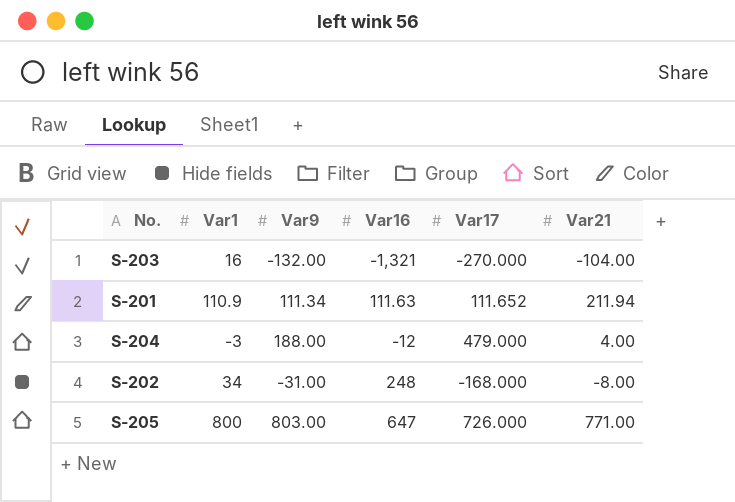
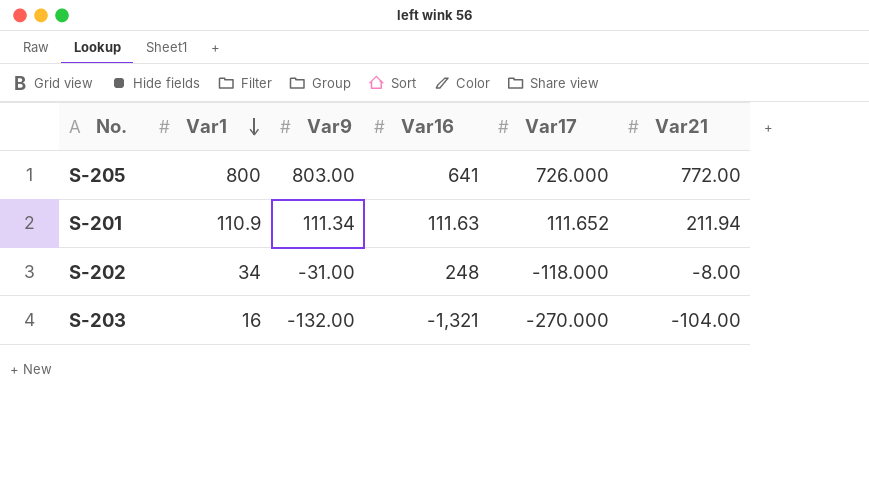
row order: none -> Var1 descending
row S-204: -3 | 188.00 | -12 | 479.000 | 4.00 -> none
S-205 | Var16: 647 -> 641
S-205 | Var21: 771.00 -> 772.00
S-202 | Var17: -168.000 -> -118.000

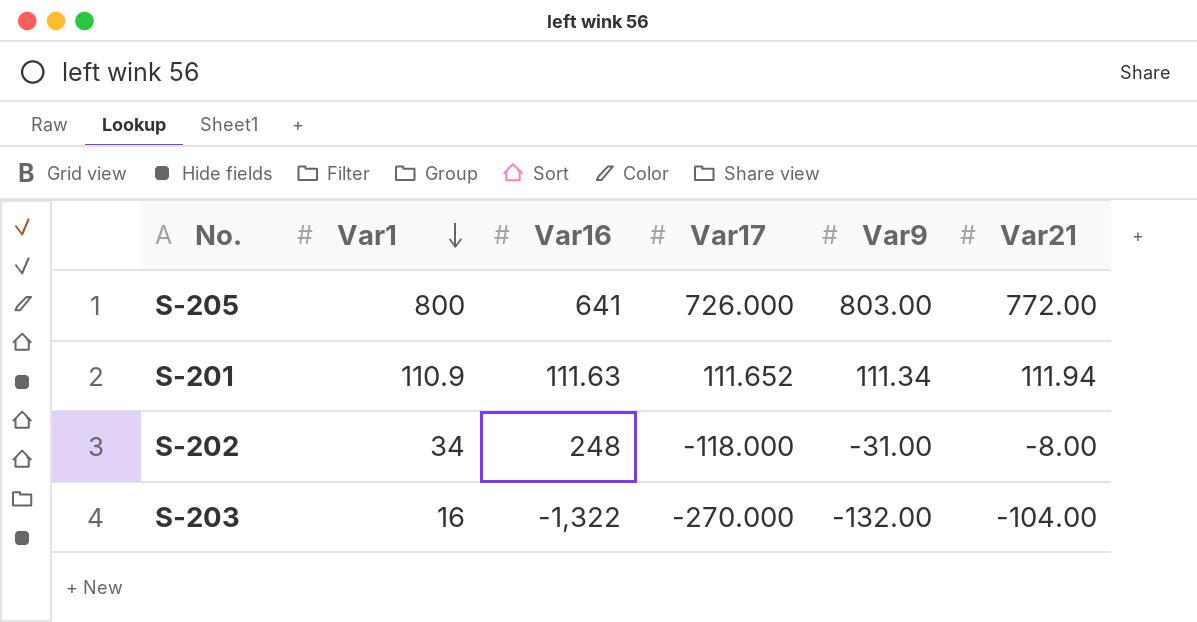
column Var9 | position: 3 -> 5
S-201 | Var21: 211.94 -> 111.94
S-203 | Var16: -1,321 -> -1,322

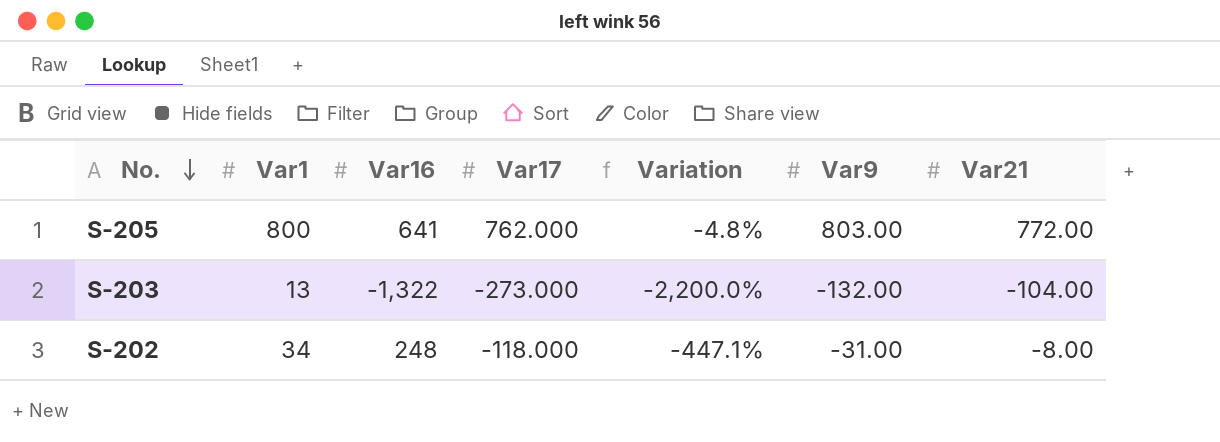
row order: Var1 descending -> No. descending
column Variation | formula: none -> ([Var17] - [Var1]) / [Var1]
row S-201: 110.9 | 111.63 | 111.652 | 111.34 | 111.94 -> none
S-205 | Var17: 726.000 -> 762.000
S-203 | Var1: 16 -> 13
S-203 | Var17: -270.000 -> -273.000

